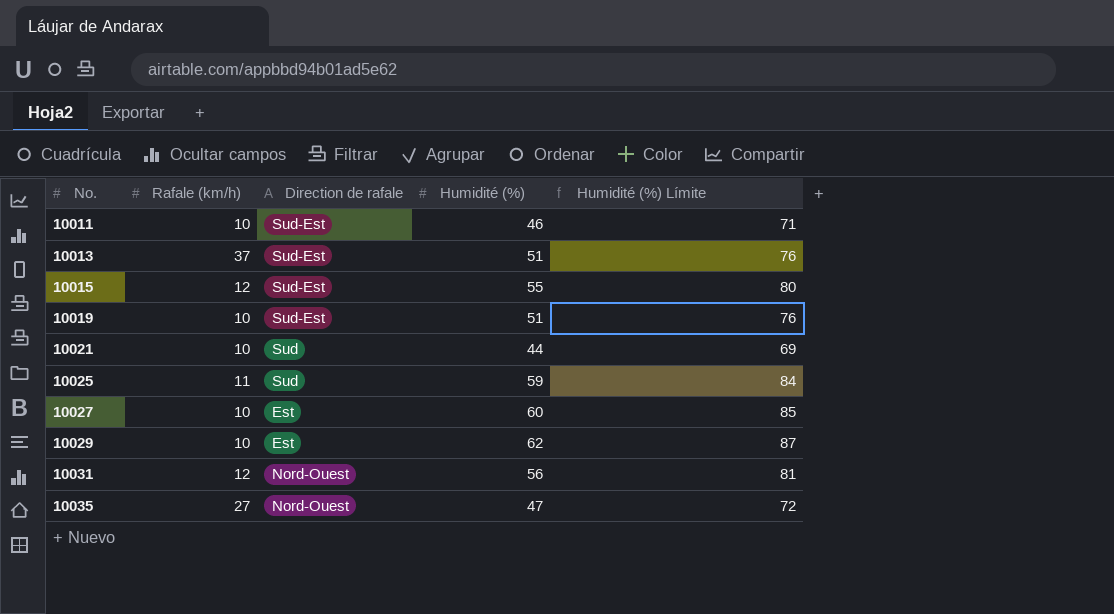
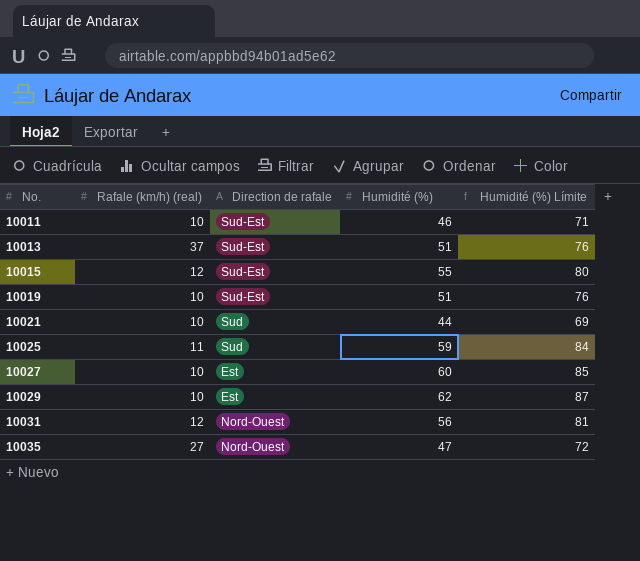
column name: Rafale (km/h) -> Rafale (km/h) (real)

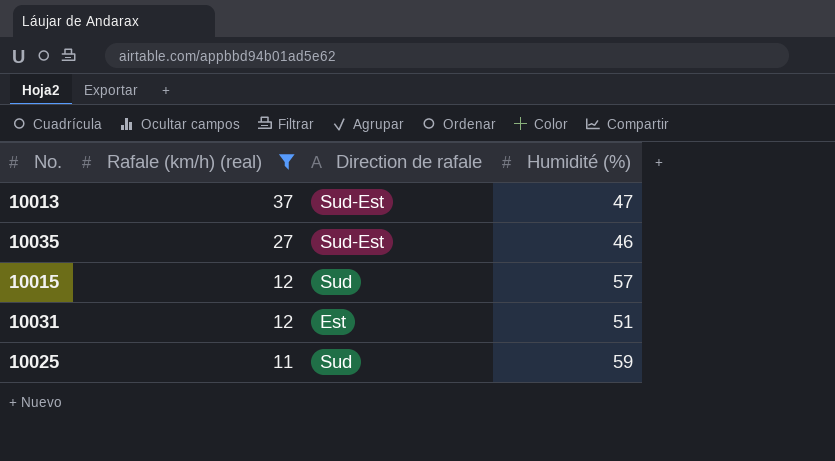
filter: none -> Rafale (km/h) (real) != 10
row order: No. ascending -> Rafale (km/h) (real) descending
column Humidité (%) Límite | formula: [Humidité (%)] + 25 -> none
10013 | Humidité (%): 51 -> 47
10035 | Direction de rafale: Nord-Ouest -> Sud-Est
10035 | Humidité (%): 47 -> 46
10015 | Direction de rafale: Sud-Est -> Sud
10015 | Humidité (%): 55 -> 57
10031 | Direction de rafale: Nord-Ouest -> Est
10031 | Humidité (%): 56 -> 51

